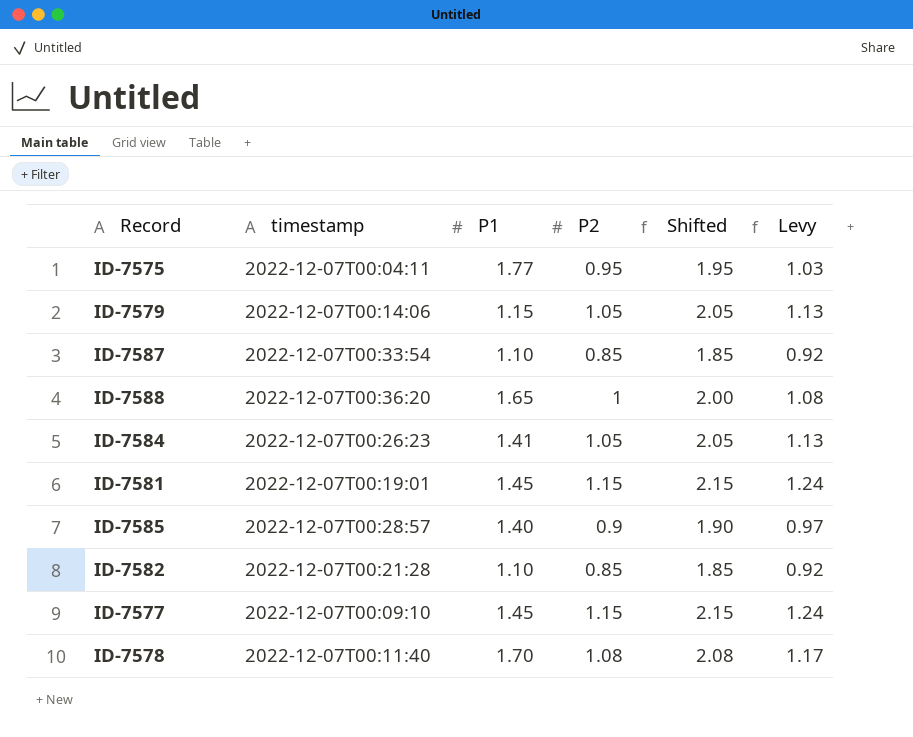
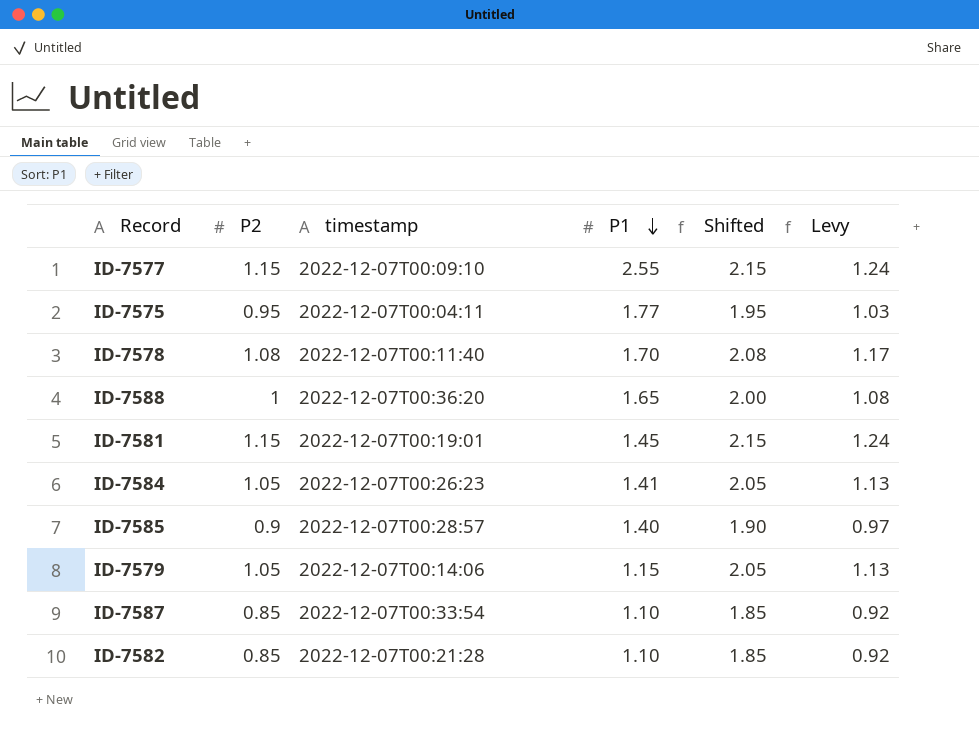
row order: none -> P1 descending
column P2 | position: 4 -> 2
ID-7577 | P1: 1.45 -> 2.55

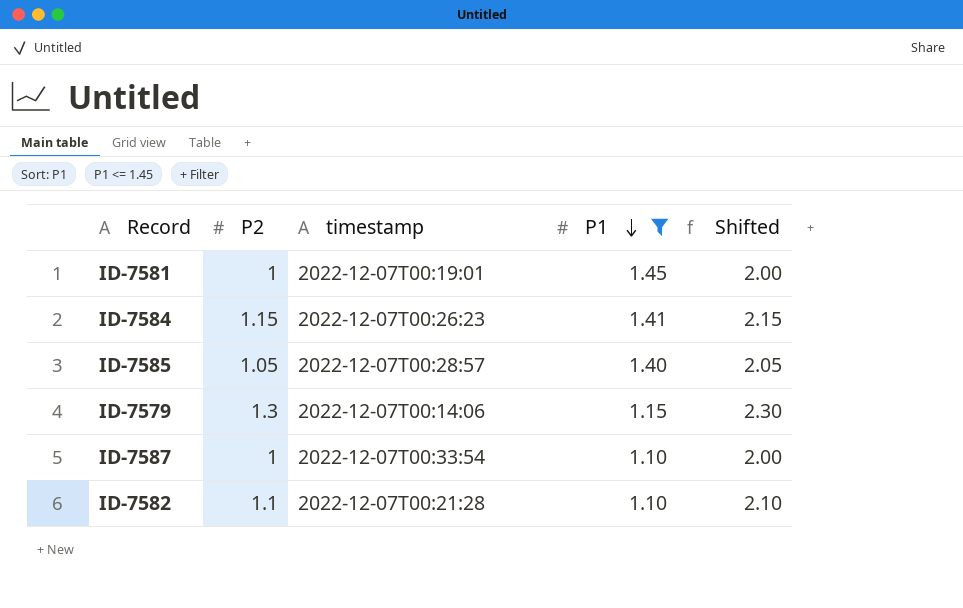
filter: none -> P1 <= 1.45
column Levy | formula: [P2] * 1.08 -> none
ID-7581 | P2: 1.15 -> 1
ID-7581 | Shifted: 2.15 -> 2.00
ID-7584 | P2: 1.05 -> 1.15
ID-7584 | Shifted: 2.05 -> 2.15
ID-7585 | P2: 0.9 -> 1.05
ID-7585 | Shifted: 1.90 -> 2.05
ID-7579 | P2: 1.05 -> 1.3
ID-7579 | Shifted: 2.05 -> 2.30
ID-7587 | P2: 0.85 -> 1
ID-7587 | Shifted: 1.85 -> 2.00
ID-7582 | P2: 0.85 -> 1.1
ID-7582 | Shifted: 1.85 -> 2.10

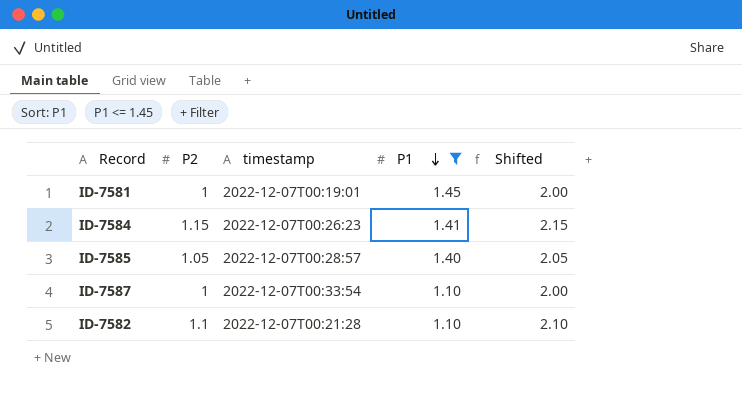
row ID-7579: 1.3 | 2022-12-07T00:14:06 | 1.15 | 2.30 -> none

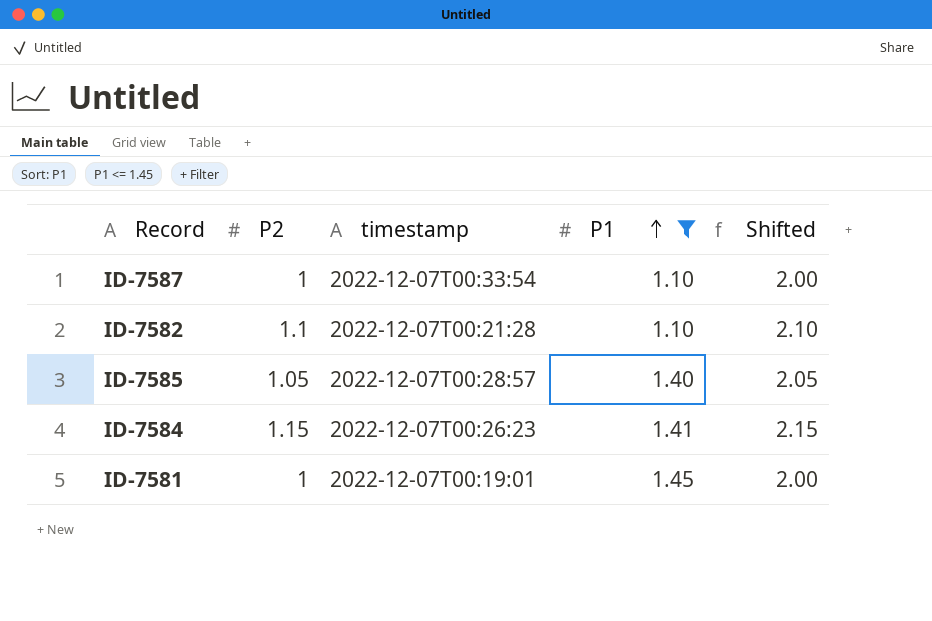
row order: P1 descending -> P1 ascending

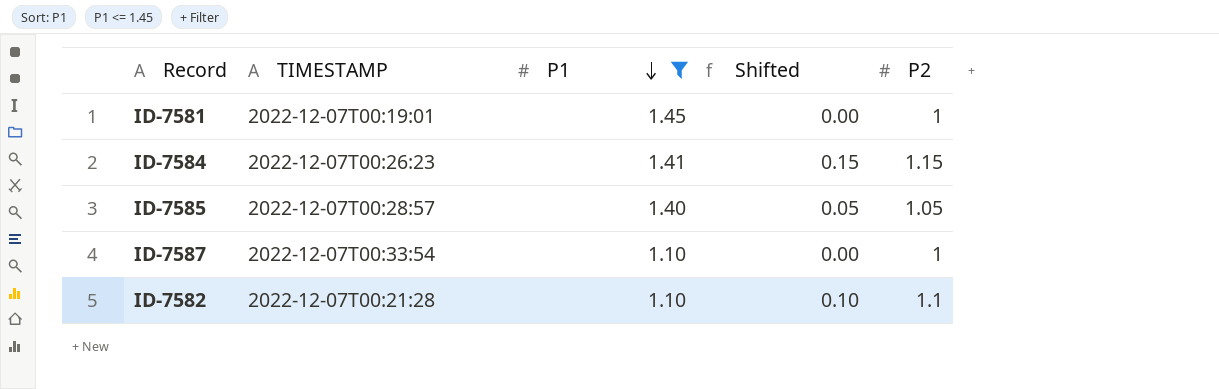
row order: P1 ascending -> P1 descending
column name: timestamp -> TIMESTAMP
column Shifted | formula: [P2] + 1 -> [P2] - 1
column P2 | position: 2 -> 5

